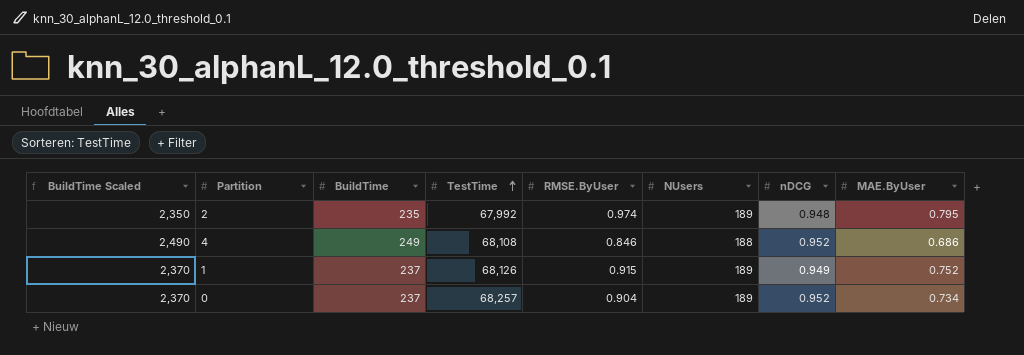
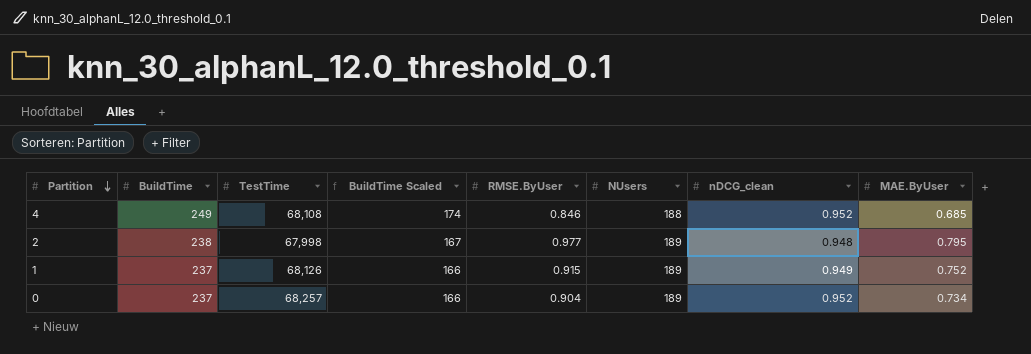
row order: TestTime ascending -> Partition descending
column BuildTime Scaled | formula: [BuildTime] * 10 -> [BuildTime] * 0.7
column BuildTime Scaled | position: 1 -> 4
column name: nDCG -> nDCG_clean
4 | MAE.ByUser: 0.686 -> 0.685
2 | BuildTime: 235 -> 238
2 | TestTime: 67,992 -> 67,998
2 | RMSE.ByUser: 0.974 -> 0.977

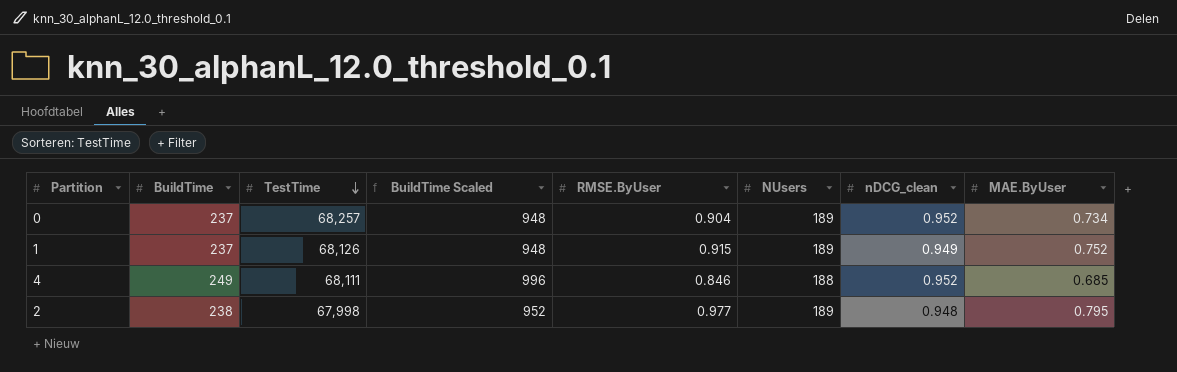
row order: Partition descending -> TestTime descending
column BuildTime Scaled | formula: [BuildTime] * 0.7 -> [BuildTime] * 4
4 | TestTime: 68,108 -> 68,111

